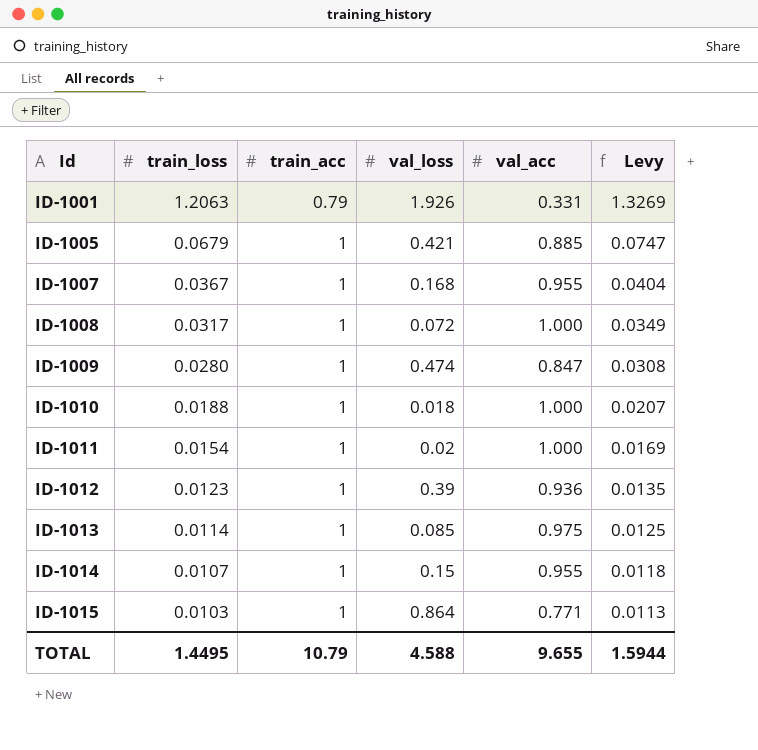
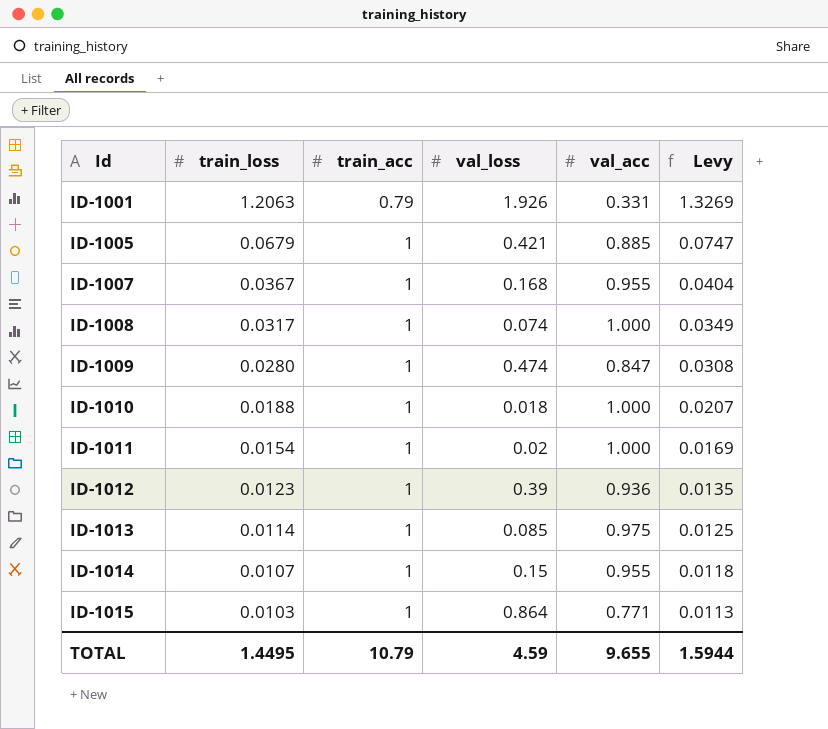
ID-1008 | val_loss: 0.072 -> 0.074
TOTAL | val_loss: 4.588 -> 4.59

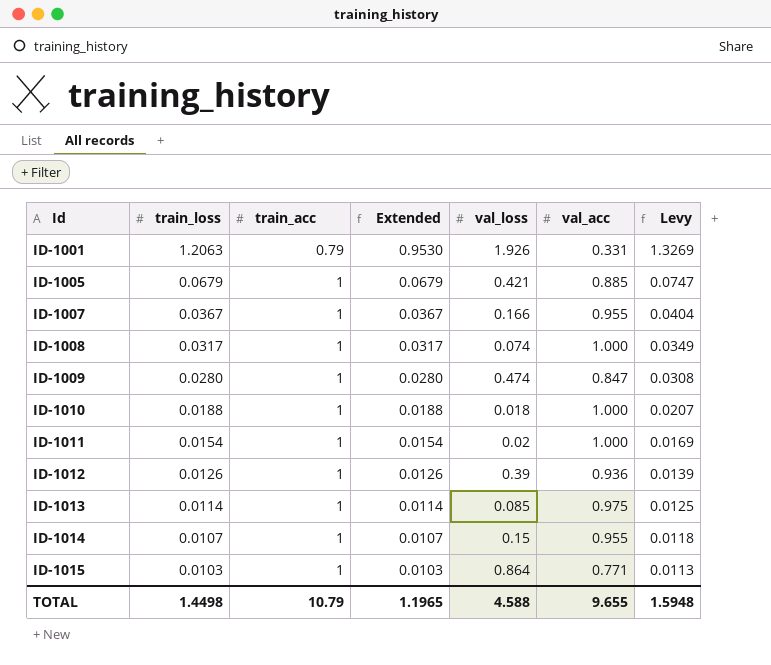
column Extended | formula: none -> [train_loss] * [train_acc]
ID-1007 | val_loss: 0.168 -> 0.166
ID-1012 | train_loss: 0.0123 -> 0.0126
ID-1012 | Levy: 0.0135 -> 0.0139
TOTAL | train_loss: 1.4495 -> 1.4498
TOTAL | val_loss: 4.59 -> 4.588
TOTAL | Levy: 1.5944 -> 1.5948

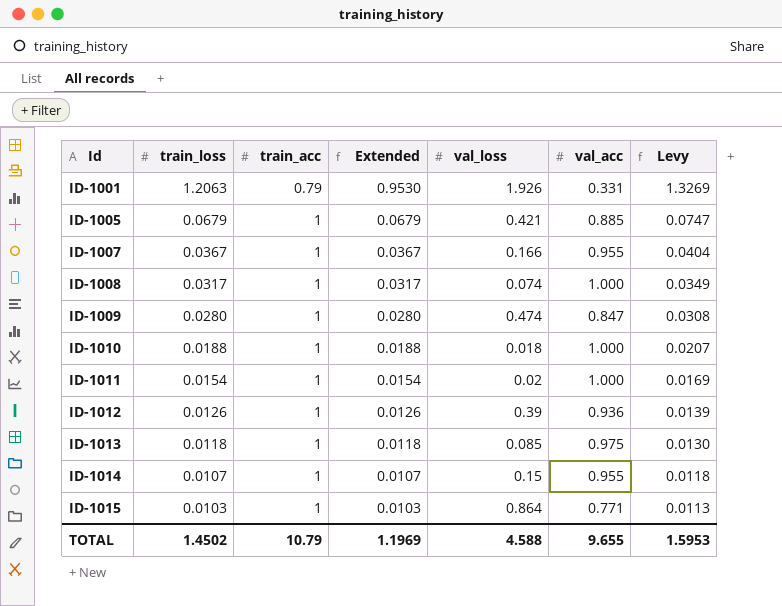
ID-1013 | train_loss: 0.0114 -> 0.0118
ID-1013 | Extended: 0.0114 -> 0.0118
ID-1013 | Levy: 0.0125 -> 0.0130
TOTAL | train_loss: 1.4498 -> 1.4502
TOTAL | Extended: 1.1965 -> 1.1969
TOTAL | Levy: 1.5948 -> 1.5953

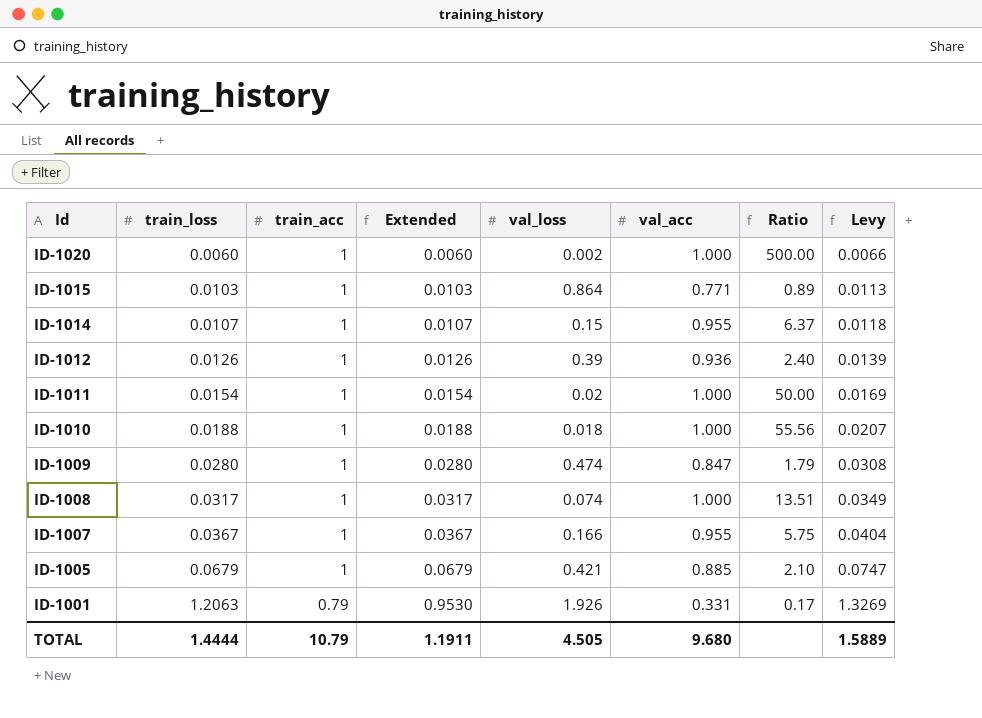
row order: Id ascending -> Id descending
column Ratio | formula: none -> [val_acc] / [val_loss]
row ID-1013: 0.0118 | 1 | 0.0118 | 0.085 | 0.975 | 0.0130 -> none
row ID-1020: none -> 0.0060 | 1 | 0.0060 | 0.002 | 1.000 | 500.00 | 0.0066
TOTAL | train_loss: 1.4502 -> 1.4444
TOTAL | Extended: 1.1969 -> 1.1911
TOTAL | val_loss: 4.588 -> 4.505
TOTAL | val_acc: 9.655 -> 9.680
TOTAL | Levy: 1.5953 -> 1.5889

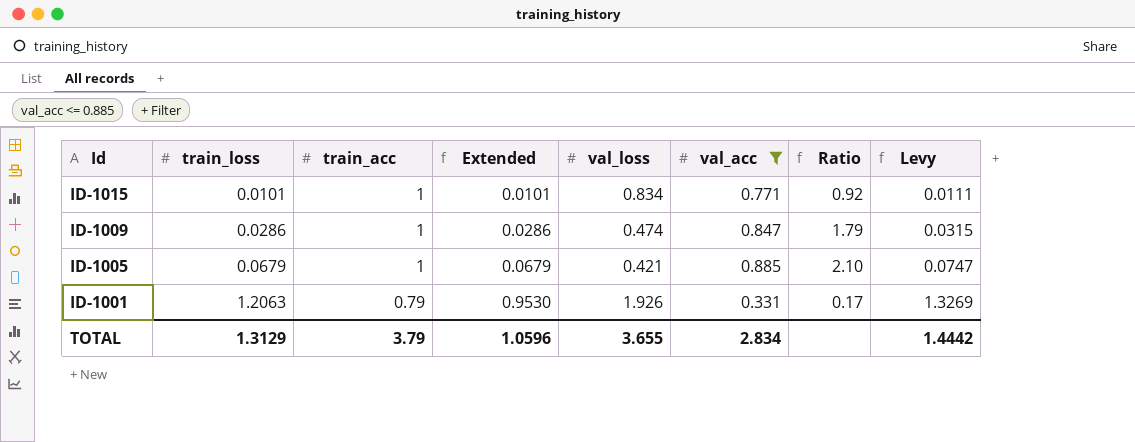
filter: none -> val_acc <= 0.885
ID-1015 | train_loss: 0.0103 -> 0.0101
ID-1015 | Extended: 0.0103 -> 0.0101
ID-1015 | val_loss: 0.864 -> 0.834
ID-1015 | Ratio: 0.89 -> 0.92
ID-1015 | Levy: 0.0113 -> 0.0111
ID-1009 | train_loss: 0.0280 -> 0.0286
ID-1009 | Extended: 0.0280 -> 0.0286
ID-1009 | Levy: 0.0308 -> 0.0315
TOTAL | train_loss: 1.4444 -> 1.3129
TOTAL | train_acc: 10.79 -> 3.79
TOTAL | Extended: 1.1911 -> 1.0596
TOTAL | val_loss: 4.505 -> 3.655
TOTAL | val_acc: 9.680 -> 2.834
TOTAL | Levy: 1.5889 -> 1.4442

